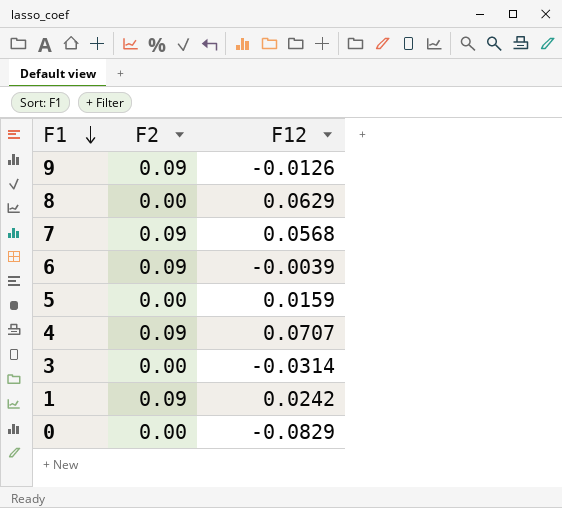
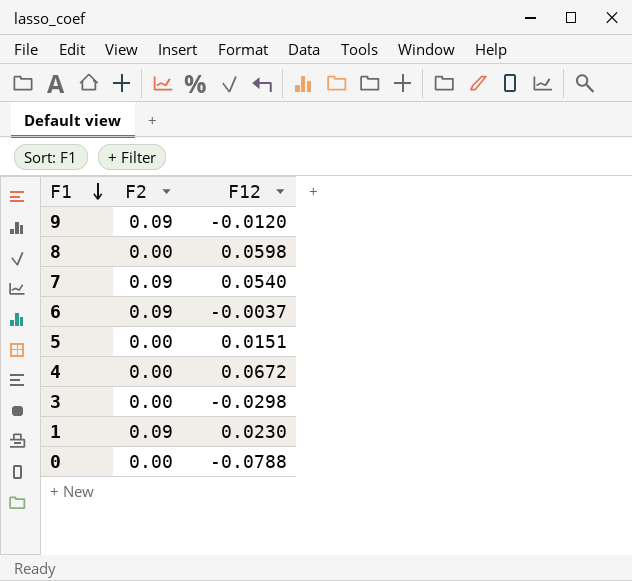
9 | F12: -0.0126 -> -0.0120
8 | F12: 0.0629 -> 0.0598
7 | F12: 0.0568 -> 0.0540
6 | F12: -0.0039 -> -0.0037
5 | F12: 0.0159 -> 0.0151
4 | F2: 0.09 -> 0.00
4 | F12: 0.0707 -> 0.0672
3 | F12: -0.0314 -> -0.0298
1 | F12: 0.0242 -> 0.0230
0 | F12: -0.0829 -> -0.0788

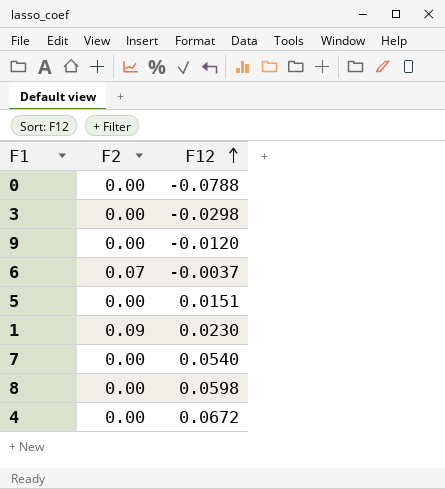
row order: F1 descending -> F12 ascending
9 | F2: 0.09 -> 0.00
6 | F2: 0.09 -> 0.07
7 | F2: 0.09 -> 0.00

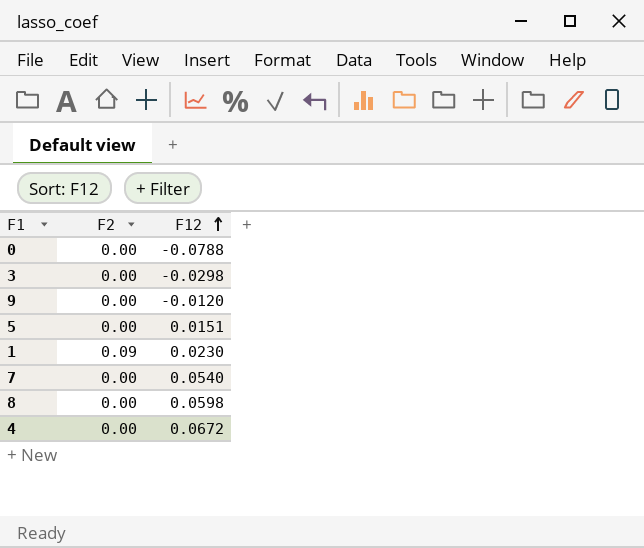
row 6: 0.07 | -0.0037 -> none

